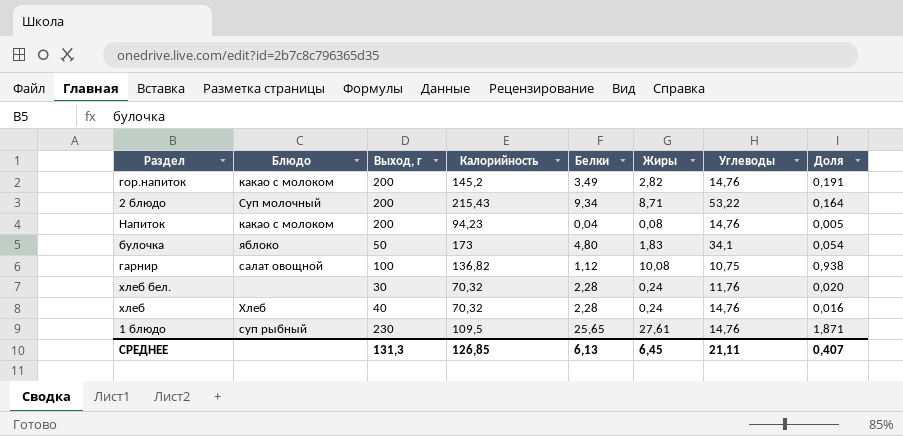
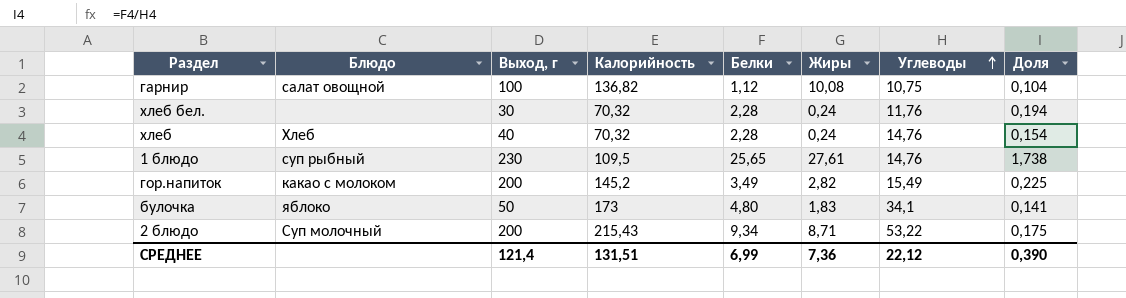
row order: none -> Углеводы ascending
column Доля | formula: [Жиры] / [Углеводы] -> [Белки] / [Углеводы]
row Напиток: какао с молоком | 200 | 94,23 | 0,04 | 0,08 | 14,76 | 0,005 -> none
гор.напиток | Углеводы: 14,76 -> 15,49
СРЕДНЕЕ | Выход, г: 131,3 -> 121,4
СРЕДНЕЕ | Калорийность: 126,85 -> 131,51
СРЕДНЕЕ | Белки: 6,13 -> 6,99
СРЕДНЕЕ | Жиры: 6,45 -> 7,36
СРЕДНЕЕ | Углеводы: 21,11 -> 22,12
СРЕДНЕЕ | Доля: 0,407 -> 0,390

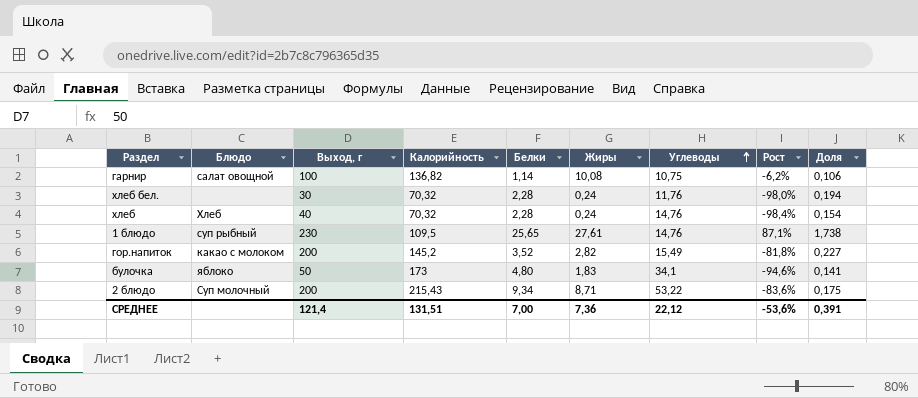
column Рост | formula: none -> ([Жиры] - [Углеводы]) / [Углеводы]
гарнир | Белки: 1,12 -> 1,14
гарнир | Доля: 0,104 -> 0,106
гор.напиток | Белки: 3,49 -> 3,52
гор.напиток | Доля: 0,225 -> 0,227
СРЕДНЕЕ | Белки: 6,99 -> 7,00
СРЕДНЕЕ | Доля: 0,390 -> 0,391

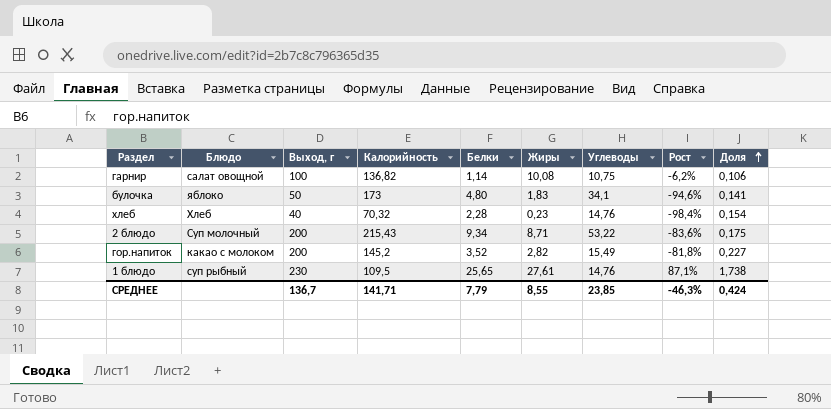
row order: Углеводы ascending -> Доля ascending
row хлеб бел.: none | 30 | 70,32 | 2,28 | 0,24 | 11,76 | -98,0% | 0,194 -> none
хлеб | Жиры: 0,24 -> 0,23
СРЕДНЕЕ | Выход, г: 121,4 -> 136,7
СРЕДНЕЕ | Калорийность: 131,51 -> 141,71
СРЕДНЕЕ | Белки: 7,00 -> 7,79
СРЕДНЕЕ | Жиры: 7,36 -> 8,55
СРЕДНЕЕ | Углеводы: 22,12 -> 23,85
СРЕДНЕЕ | Рост: -53,6% -> -46,3%
СРЕДНЕЕ | Доля: 0,391 -> 0,424

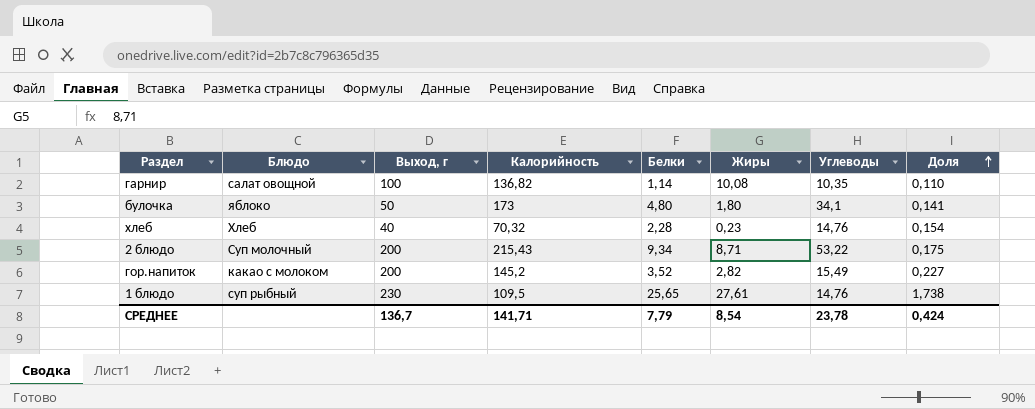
column Рост | formula: ([Жиры] - [Углеводы]) / [Углеводы] -> none
гарнир | Углеводы: 10,75 -> 10,35
гарнир | Доля: 0,106 -> 0,110
булочка | Жиры: 1,83 -> 1,80
СРЕДНЕЕ | Жиры: 8,55 -> 8,54
СРЕДНЕЕ | Углеводы: 23,85 -> 23,78

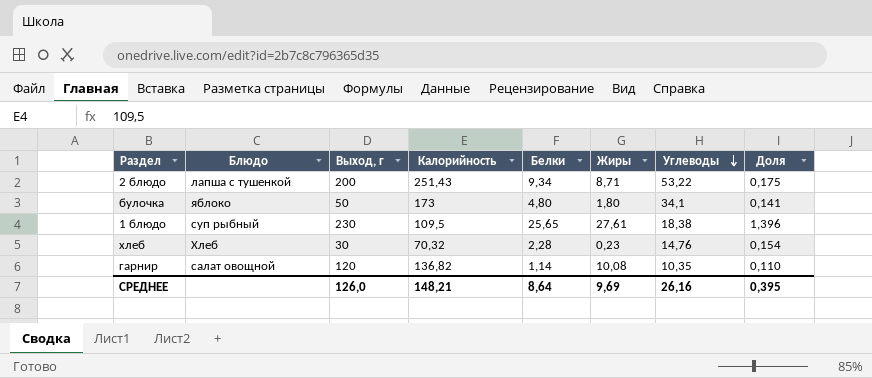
row order: Доля ascending -> Углеводы descending
row гор.напиток: какао с молоком | 200 | 145,2 | 3,52 | 2,82 | 15,49 | 0,227 -> none
2 блюдо | Блюдо: Суп молочный -> лапша с тушенкой
2 блюдо | Калорийность: 215,43 -> 251,43
1 блюдо | Углеводы: 14,76 -> 18,38
1 блюдо | Доля: 1,738 -> 1,396
хлеб | Выход, г: 40 -> 30
гарнир | Выход, г: 100 -> 120
СРЕДНЕЕ | Выход, г: 136,7 -> 126,0
СРЕДНЕЕ | Калорийность: 141,71 -> 148,21
СРЕДНЕЕ | Белки: 7,79 -> 8,64
СРЕДНЕЕ | Жиры: 8,54 -> 9,69
СРЕДНЕЕ | Углеводы: 23,78 -> 26,16
СРЕДНЕЕ | Доля: 0,424 -> 0,395

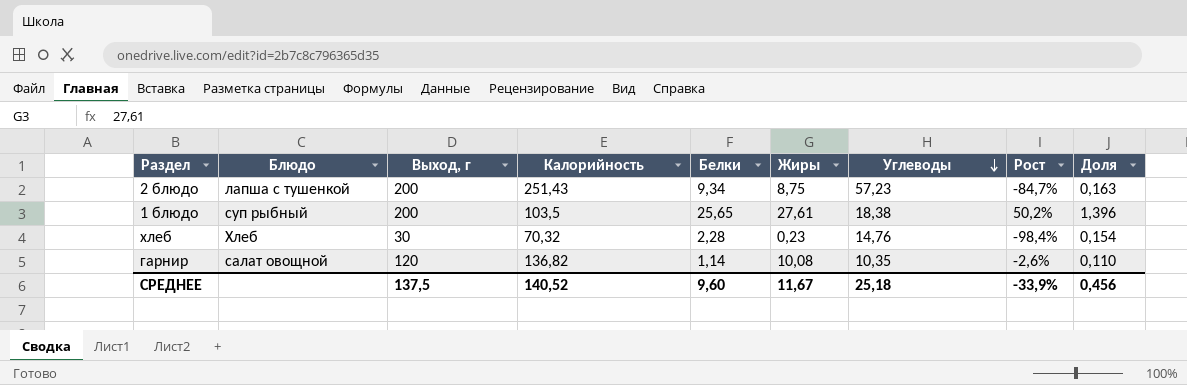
column Рост | formula: none -> ([Жиры] - [Углеводы]) / [Углеводы]
row булочка: яблоко | 50 | 173 | 4,80 | 1,80 | 34,1 | 0,141 -> none
2 блюдо | Жиры: 8,71 -> 8,75
2 блюдо | Углеводы: 53,22 -> 57,23
2 блюдо | Доля: 0,175 -> 0,163
1 блюдо | Выход, г: 230 -> 200
1 блюдо | Калорийность: 109,5 -> 103,5
СРЕДНЕЕ | Выход, г: 126,0 -> 137,5
СРЕДНЕЕ | Калорийность: 148,21 -> 140,52
СРЕДНЕЕ | Белки: 8,64 -> 9,60
СРЕДНЕЕ | Жиры: 9,69 -> 11,67
СРЕДНЕЕ | Углеводы: 26,16 -> 25,18
СРЕДНЕЕ | Доля: 0,395 -> 0,456

